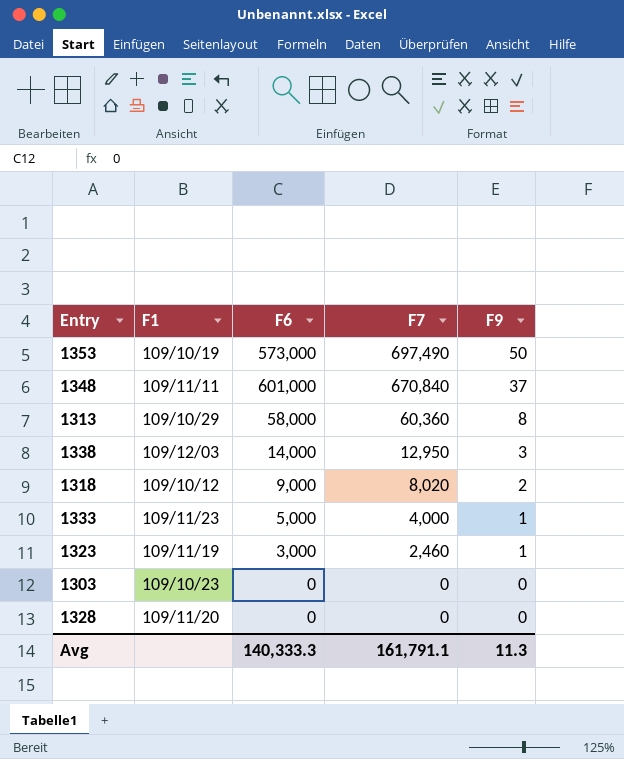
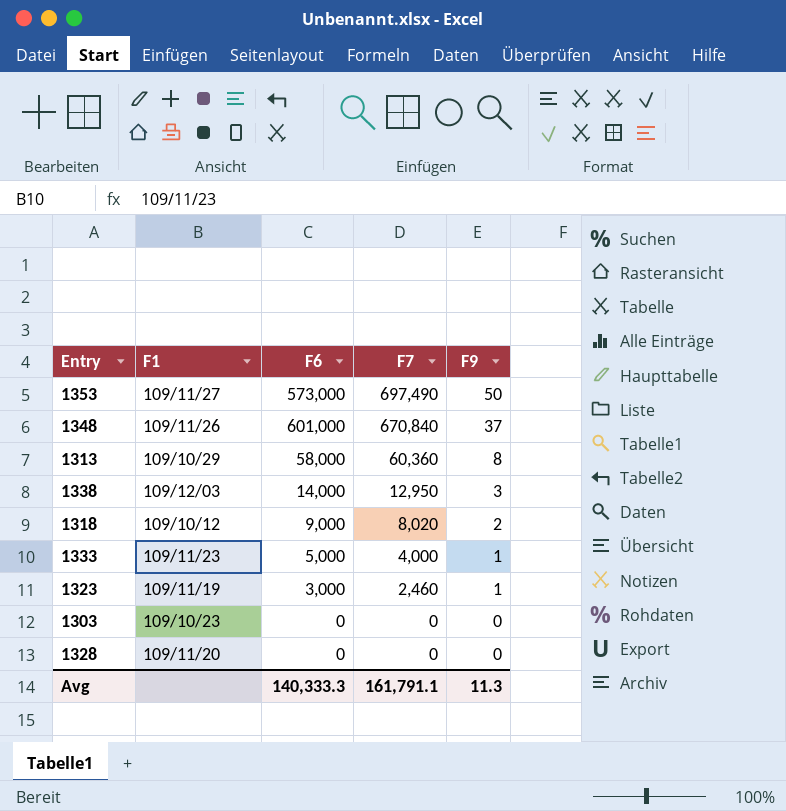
1353 | F1: 109/10/19 -> 109/11/27
1348 | F1: 109/11/11 -> 109/11/26

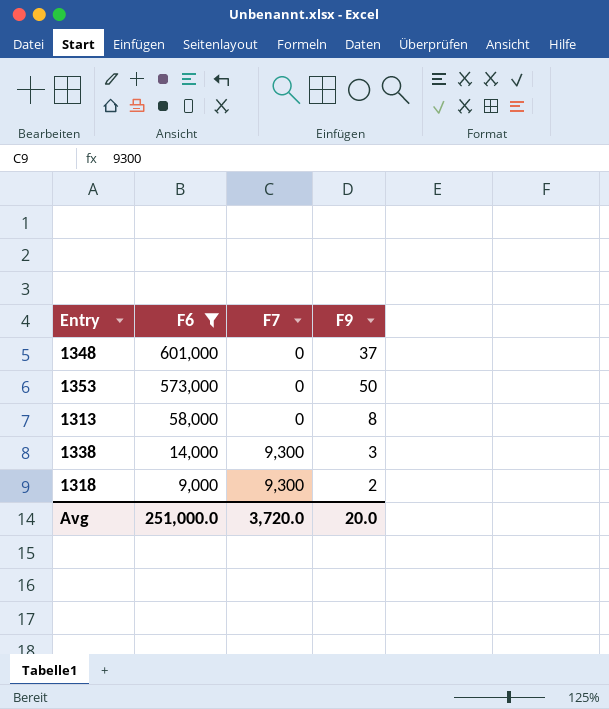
filter: none -> F6 >= 9,000
row order: F7 descending -> F6 descending
column F1 | position: 2 -> none
1348 | F7: 670,840 -> 0
1353 | F7: 697,490 -> 0
1313 | F7: 60,360 -> 0
1338 | F7: 12,950 -> 9,300
1318 | F7: 8,020 -> 9,300
Avg | F6: 140,333.3 -> 251,000.0
Avg | F7: 161,791.1 -> 3,720.0
Avg | F9: 11.3 -> 20.0

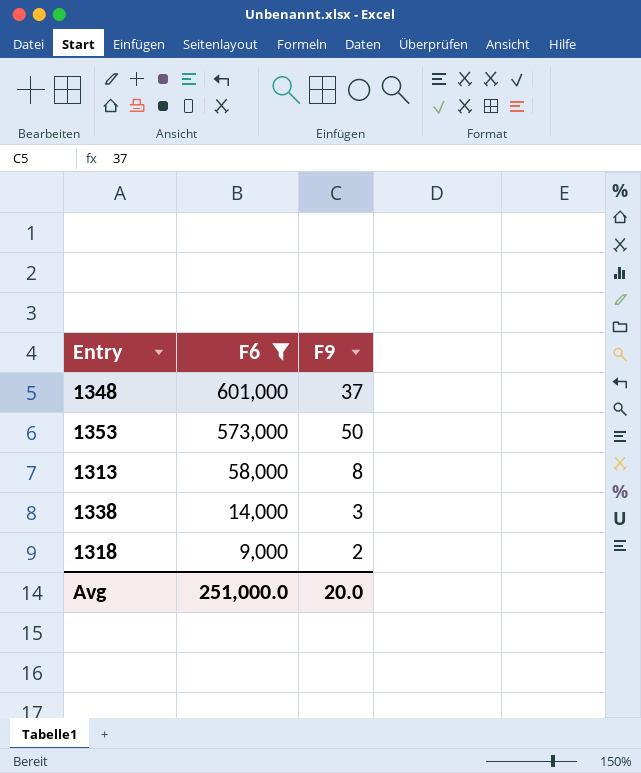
column F7 | position: 3 -> none

